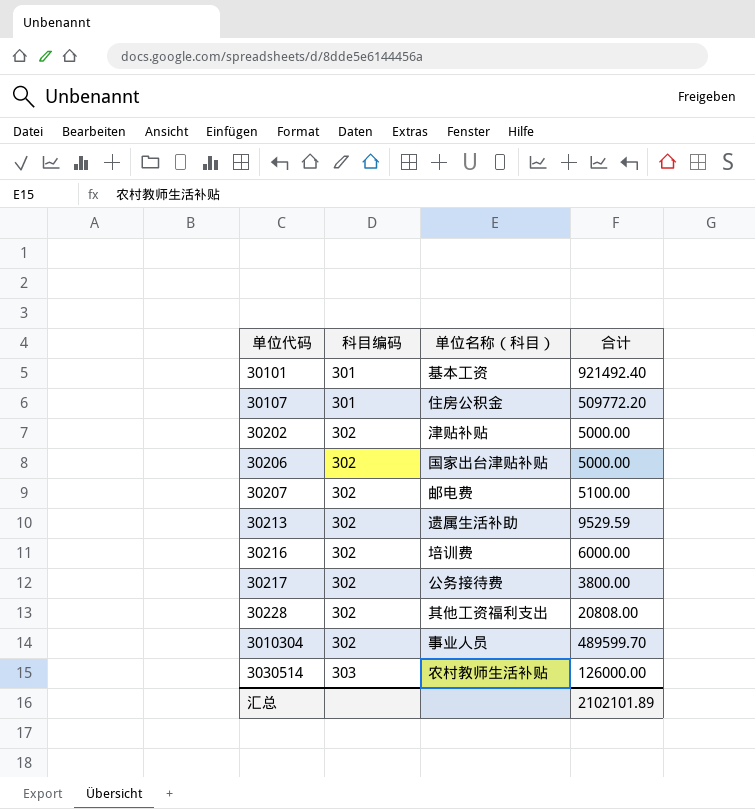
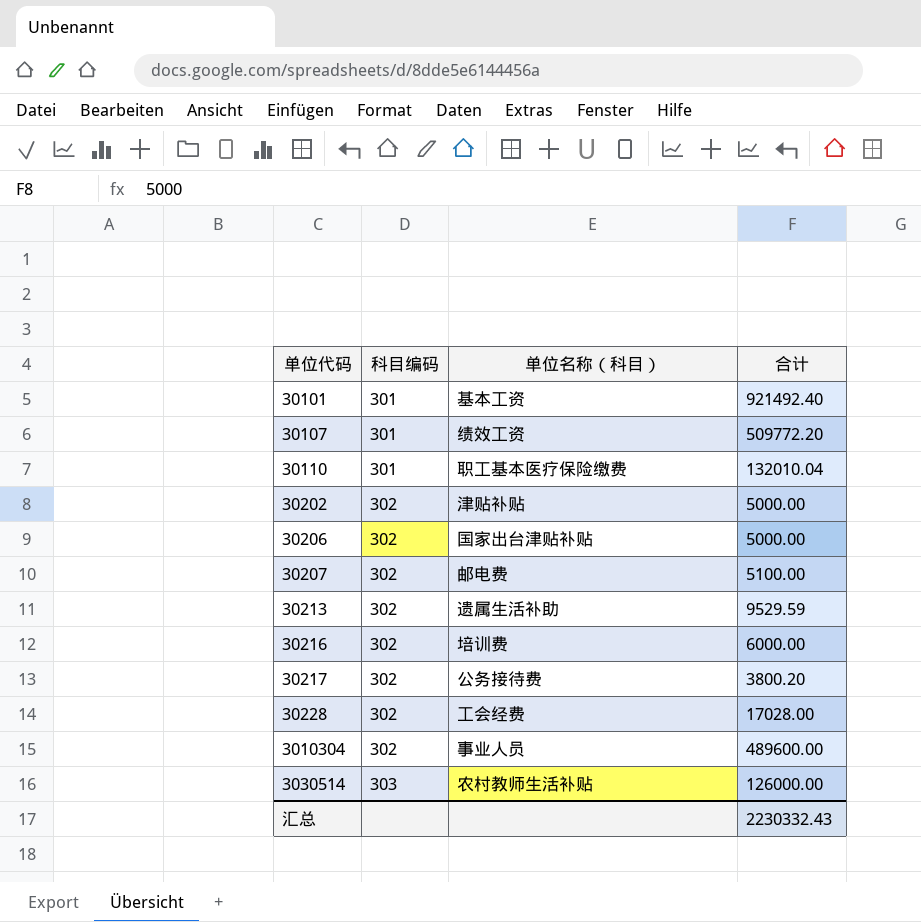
30107 | 单位名称（科目）: 住房公积金 -> 绩效工资
row 30110: none -> 301 | 职工基本医疗保险缴费 | 132010.04
30217 | 合计: 3800.00 -> 3800.20
30228 | 单位名称（科目）: 其他工资福利支出 -> 工会经费
30228 | 合计: 20808.00 -> 17028.00
3010304 | 合计: 489599.70 -> 489600.00
汇总 | 合计: 2102101.89 -> 2230332.43

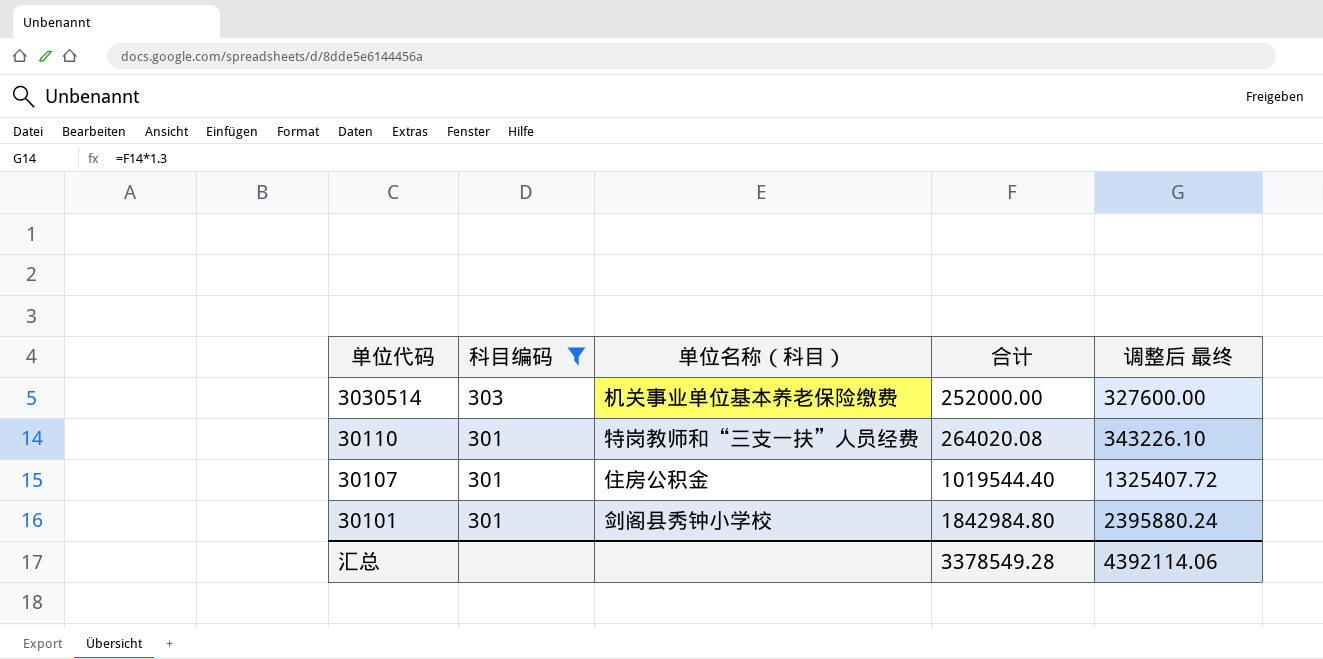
filter: none -> 科目编码 != 302
row order: 单位代码 ascending -> 单位代码 descending
column 调整后 最终 | formula: none -> [合计] * 1.3
3030514 | 单位名称（科目）: 农村教师生活补贴 -> 机关事业单位基本养老保险缴费
3030514 | 合计: 126000.00 -> 252000.00
30110 | 单位名称（科目）: 职工基本医疗保险缴费 -> 特岗教师和“三支一扶”人员经费
30110 | 合计: 132010.04 -> 264020.08
30107 | 单位名称（科目）: 绩效工资 -> 住房公积金
30107 | 合计: 509772.20 -> 1019544.40
30101 | 单位名称（科目）: 基本工资 -> 剑阁县秀钟小学校
30101 | 合计: 921492.40 -> 1842984.80
汇总 | 合计: 2230332.43 -> 3378549.28

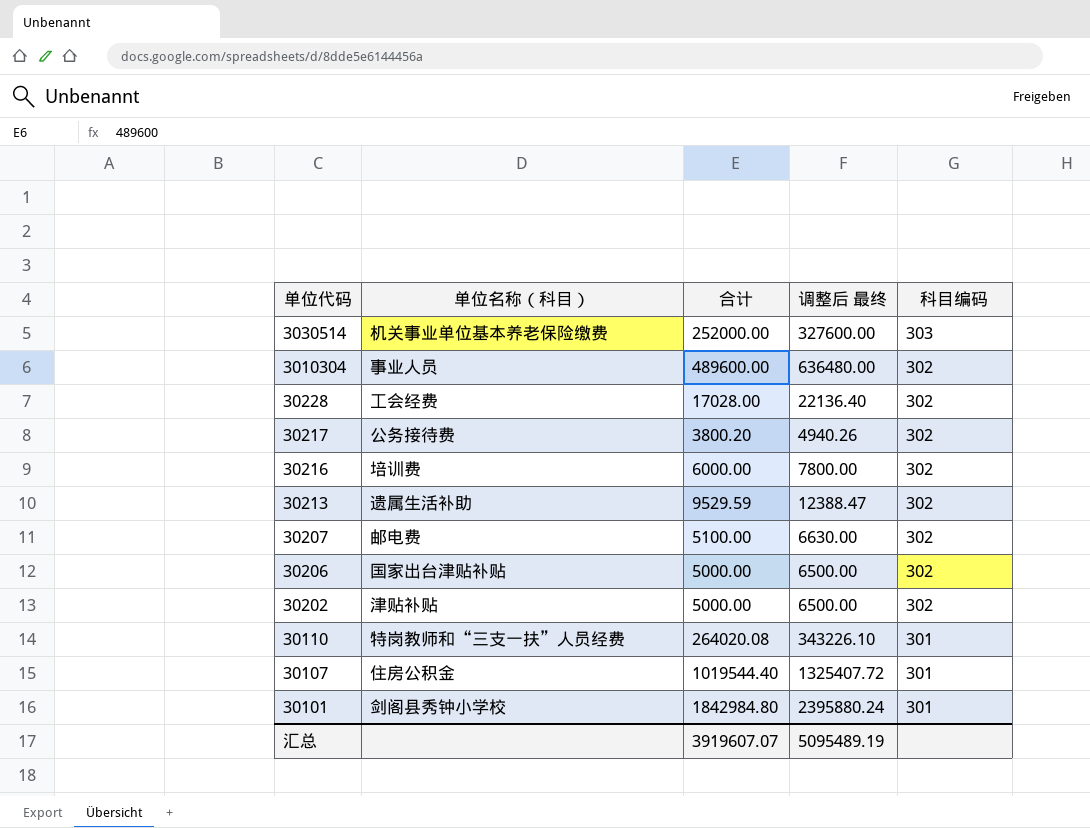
filter: 科目编码 != 302 -> none
column 科目编码 | position: 2 -> 5
汇总 | 合计: 3378549.28 -> 3919607.07
汇总 | 调整后 最终: 4392114.06 -> 5095489.19

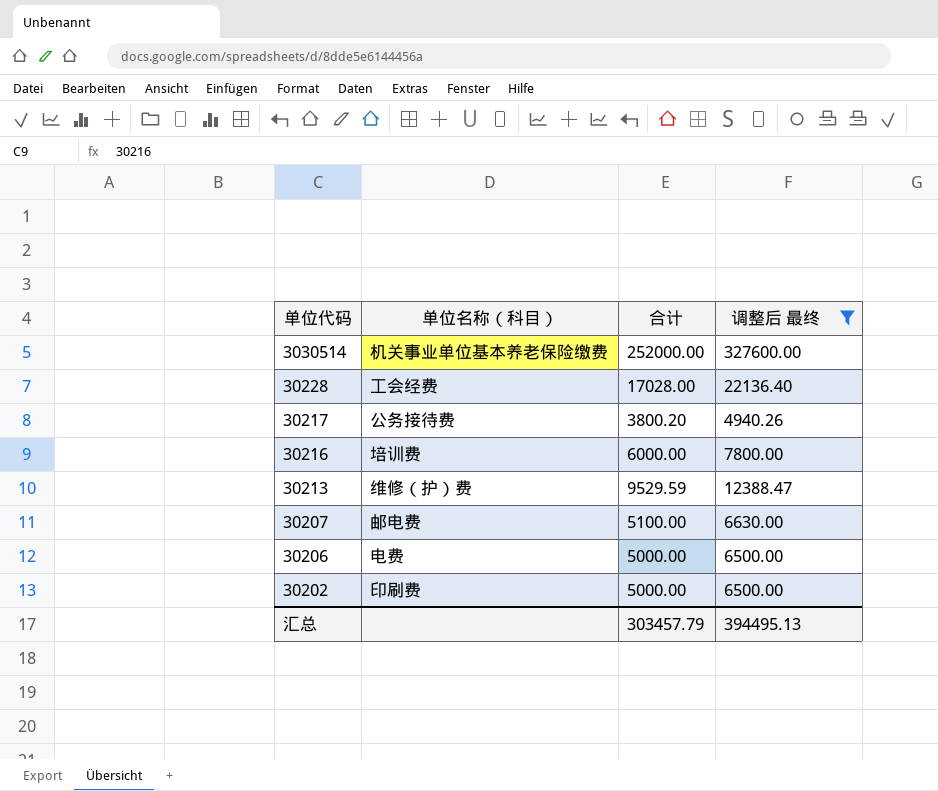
filter: none -> 调整后 最终 <= 327600.00
column 科目编码 | position: 5 -> none
30213 | 单位名称（科目）: 遗属生活补助 -> 维修（护）费
30206 | 单位名称（科目）: 国家出台津贴补贴 -> 电费
30202 | 单位名称（科目）: 津贴补贴 -> 印刷费
汇总 | 合计: 3919607.07 -> 303457.79
汇总 | 调整后 最终: 5095489.19 -> 394495.13

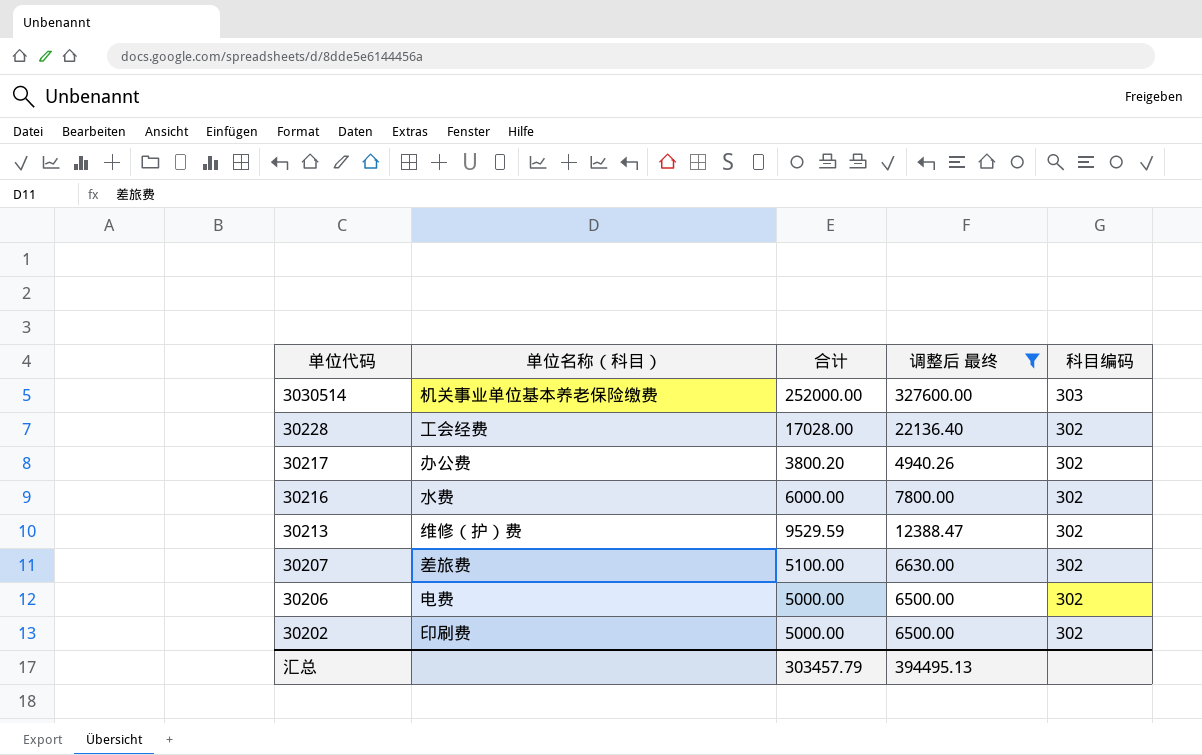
column 科目编码 | position: none -> 5
30217 | 单位名称（科目）: 公务接待费 -> 办公费
30216 | 单位名称（科目）: 培训费 -> 水费
30207 | 单位名称（科目）: 邮电费 -> 差旅费

